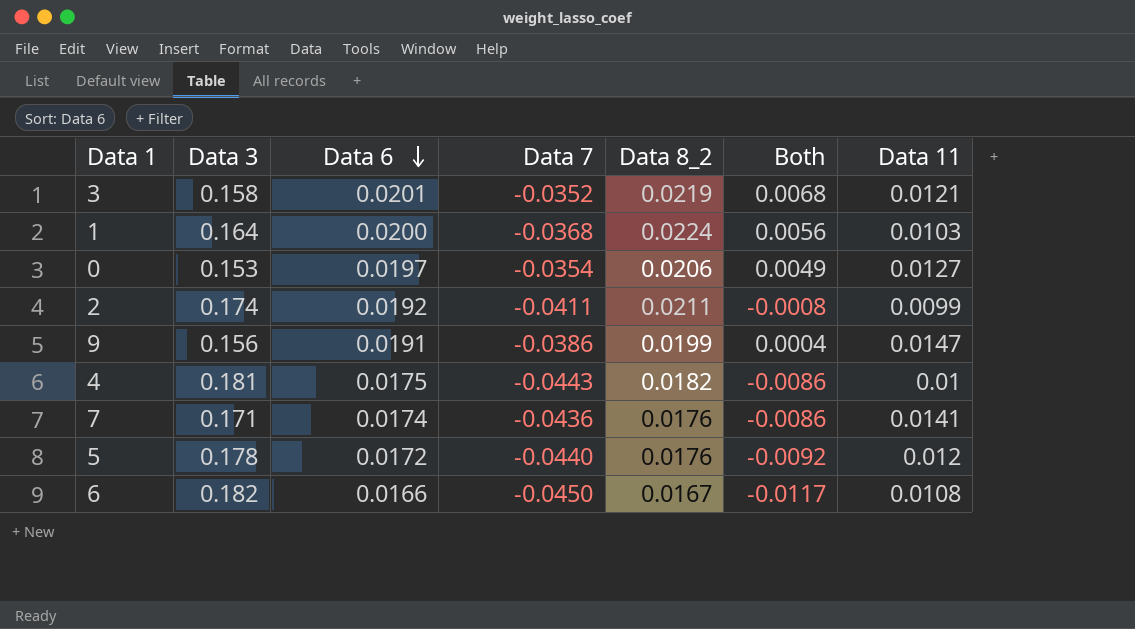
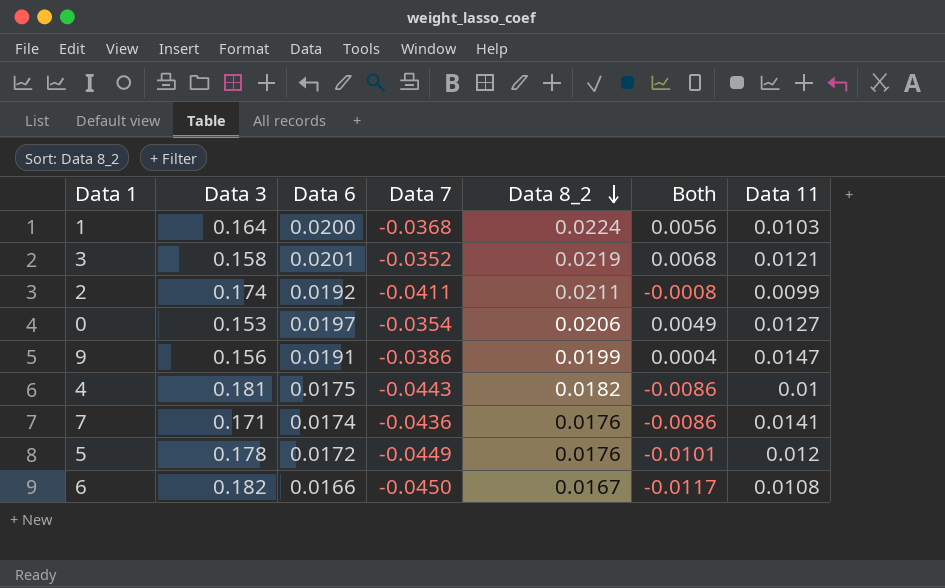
row order: Data 6 descending -> Data 8_2 descending
5 | Data 7: -0.0440 -> -0.0449
5 | Both: -0.0092 -> -0.0101

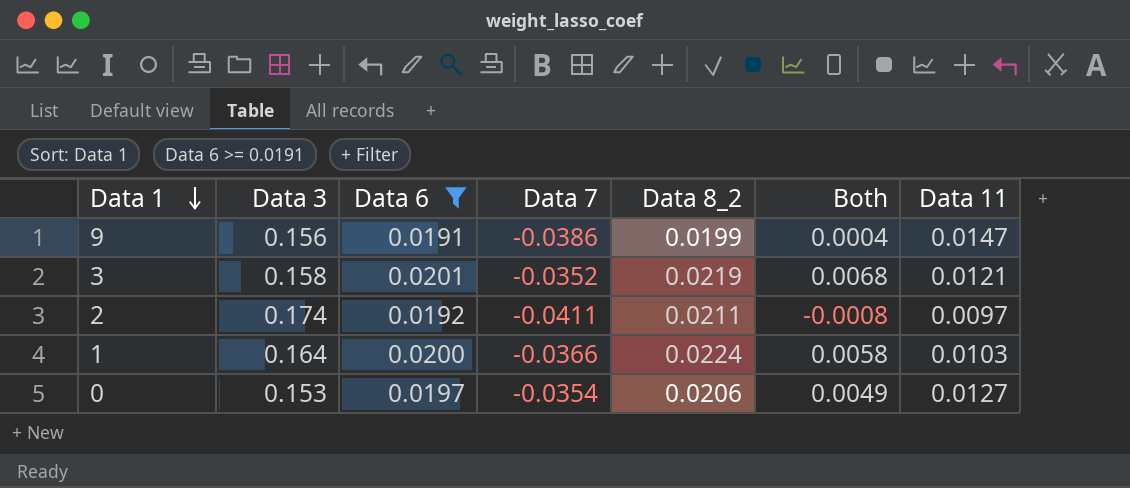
filter: none -> Data 6 >= 0.0191
row order: Data 8_2 descending -> Data 1 descending
2 | Data 11: 0.0099 -> 0.0097
1 | Data 7: -0.0368 -> -0.0366
1 | Both: 0.0056 -> 0.0058

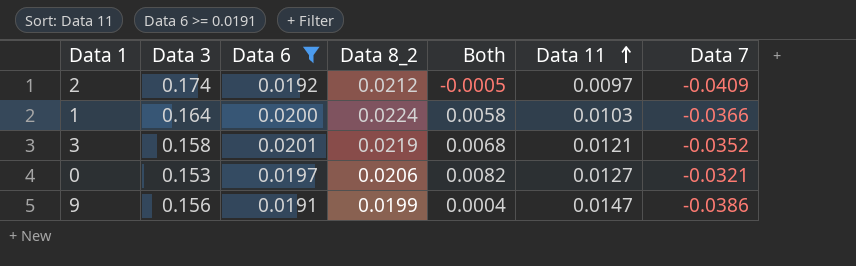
row order: Data 1 descending -> Data 11 ascending
column Data 7 | position: 4 -> 7
2 | Data 8_2: 0.0211 -> 0.0212
2 | Both: -0.0008 -> -0.0005
2 | Data 7: -0.0411 -> -0.0409
0 | Both: 0.0049 -> 0.0082
0 | Data 7: -0.0354 -> -0.0321

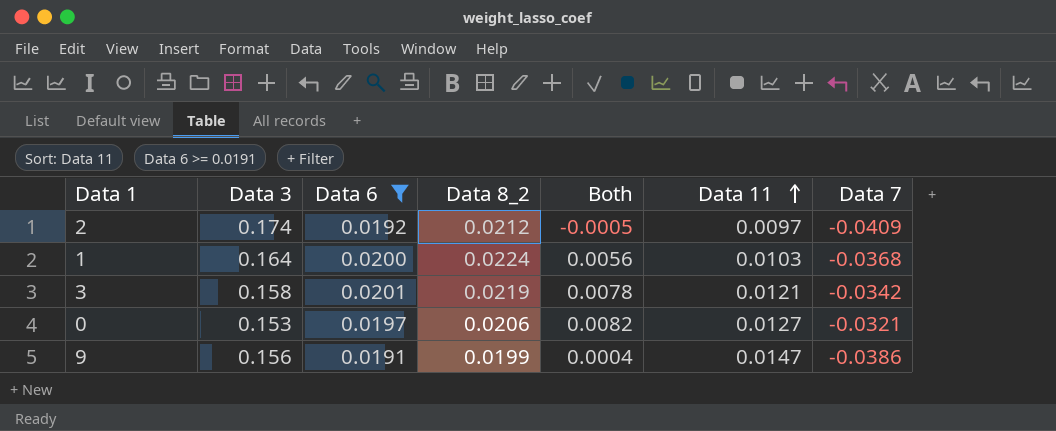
1 | Both: 0.0058 -> 0.0056
1 | Data 7: -0.0366 -> -0.0368
3 | Both: 0.0068 -> 0.0078
3 | Data 7: -0.0352 -> -0.0342

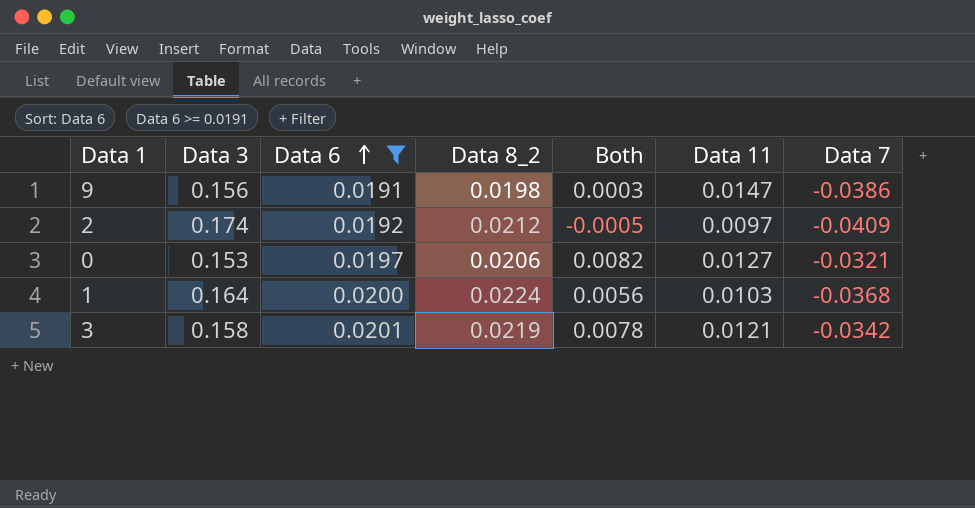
row order: Data 11 ascending -> Data 6 ascending
9 | Data 8_2: 0.0199 -> 0.0198
9 | Both: 0.0004 -> 0.0003

